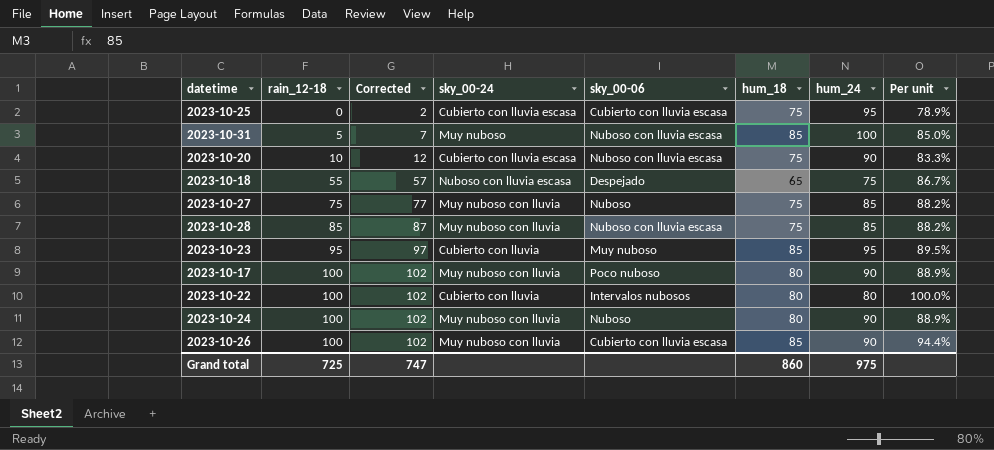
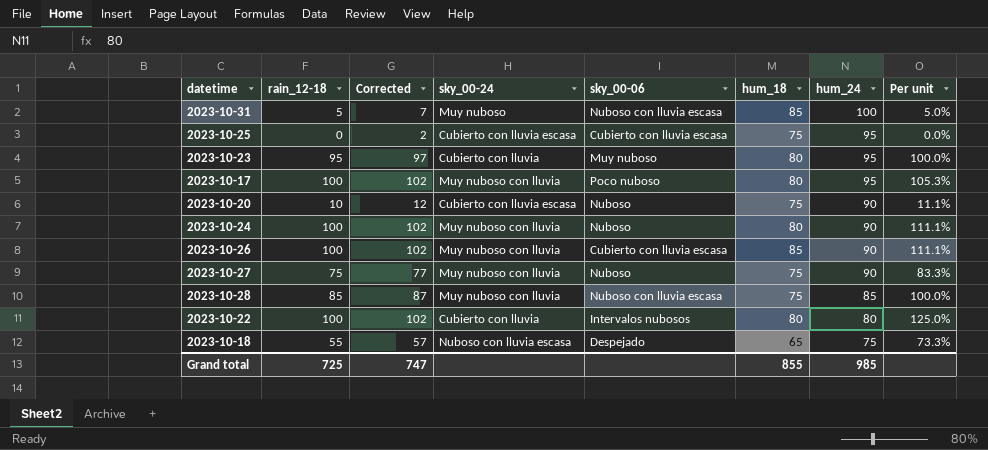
row order: rain_12-18 ascending -> hum_24 descending
column Per unit | formula: [hum_18] / [hum_24] -> [rain_12-18] / [hum_24]
2023-10-23 | hum_18: 85 -> 80
2023-10-17 | hum_24: 90 -> 95
2023-10-20 | sky_00-06: Nuboso con lluvia escasa -> Nuboso
2023-10-27 | hum_24: 85 -> 90
Grand total | hum_18: 860 -> 855
Grand total | hum_24: 975 -> 985

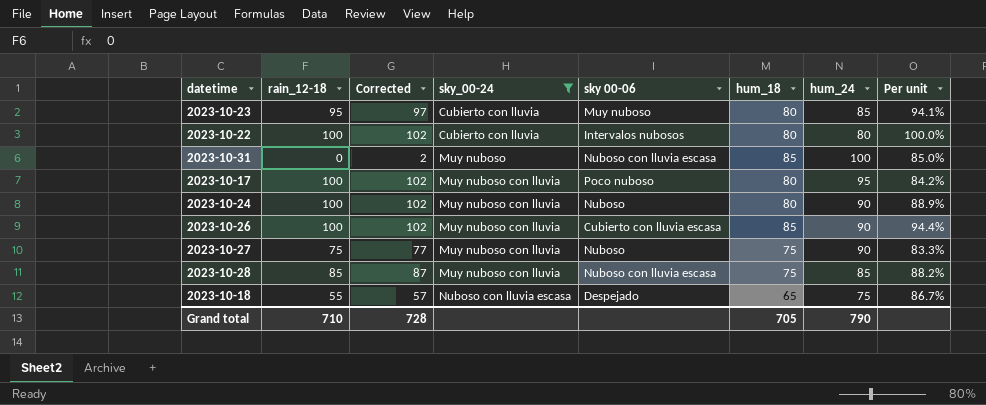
filter: none -> sky_00-24 != Cubierto con lluvia escasa
row order: hum_24 descending -> sky_00-24 ascending
column name: sky_00-06 -> sky 00-06
column Per unit | formula: [rain_12-18] / [hum_24] -> [hum_18] / [hum_24]
2023-10-23 | hum_24: 95 -> 85
2023-10-31 | rain_12-18: 5 -> 0
2023-10-31 | Corrected: 7 -> 2
Grand total | rain_12-18: 725 -> 710
Grand total | Corrected: 747 -> 728
Grand total | hum_18: 855 -> 705
Grand total | hum_24: 985 -> 790

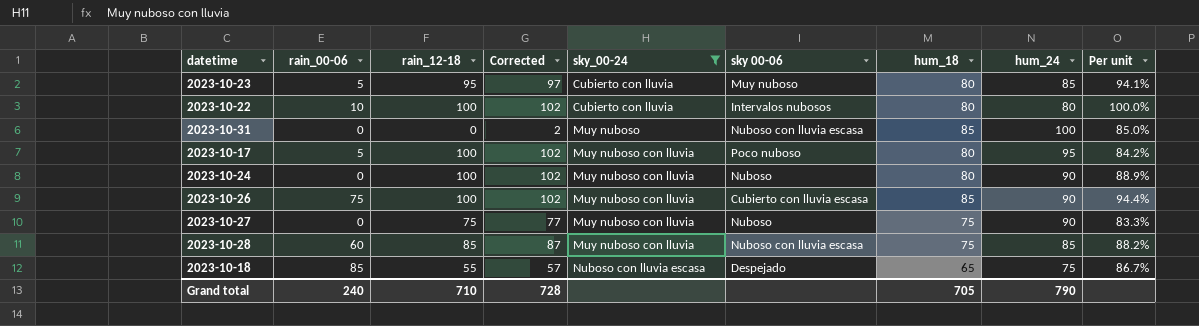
column rain_00-06 | position: none -> 2

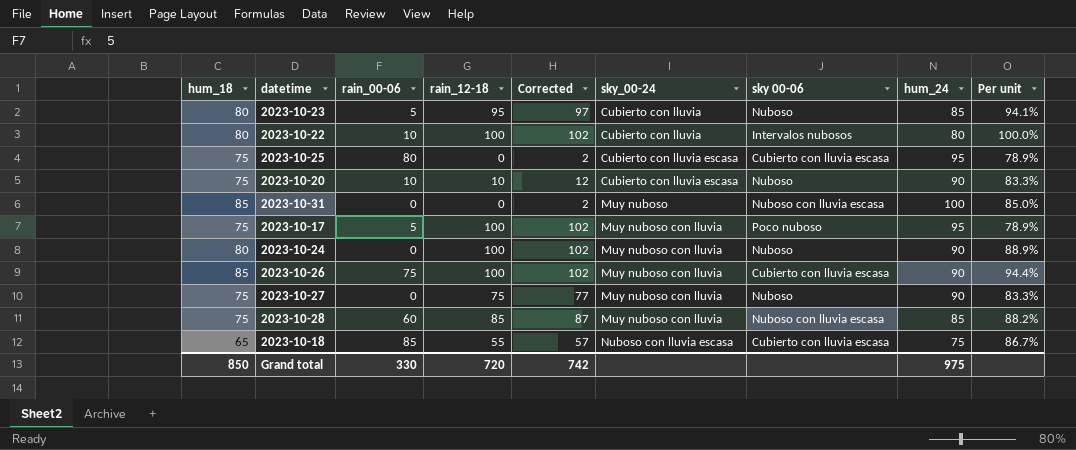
filter: sky_00-24 != Cubierto con lluvia escasa -> none
column hum_18 | position: 7 -> 1
2023-10-23 | sky 00-06: Muy nuboso -> Nuboso
2023-10-17 | hum_18: 80 -> 75
2023-10-17 | Per unit: 84.2% -> 78.9%
2023-10-18 | sky 00-06: Despejado -> Cubierto con lluvia escasa
Grand total | hum_18: 705 -> 850
Grand total | rain_00-06: 240 -> 330
Grand total | rain_12-18: 710 -> 720
Grand total | Corrected: 728 -> 742
Grand total | hum_24: 790 -> 975

